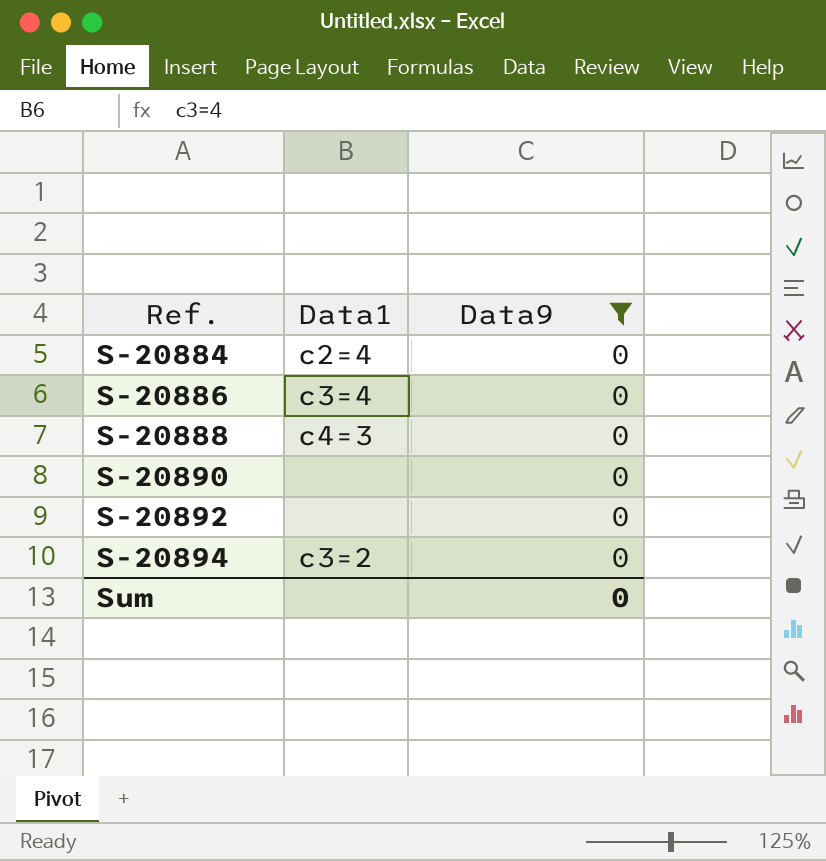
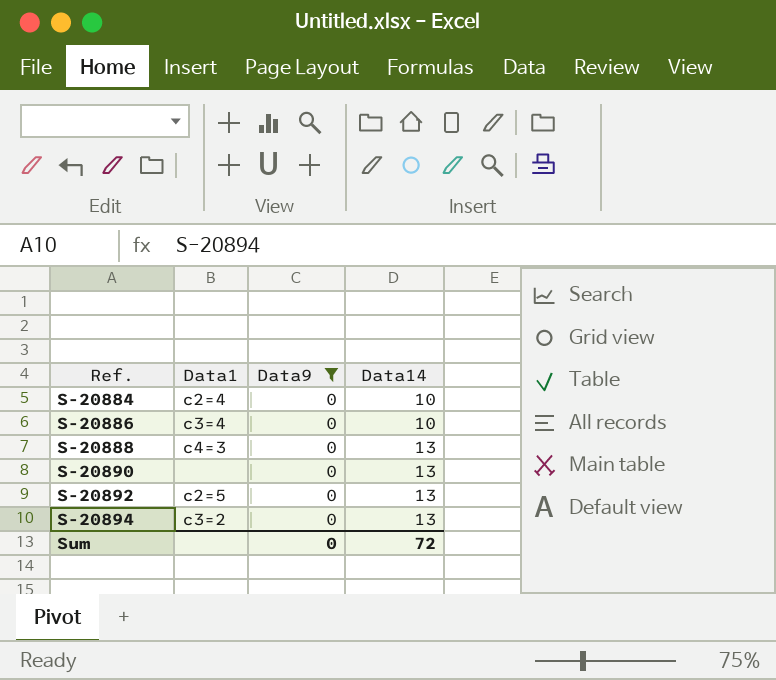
column Data14 | position: none -> 4
S-20892 | Data1: none -> c2=5

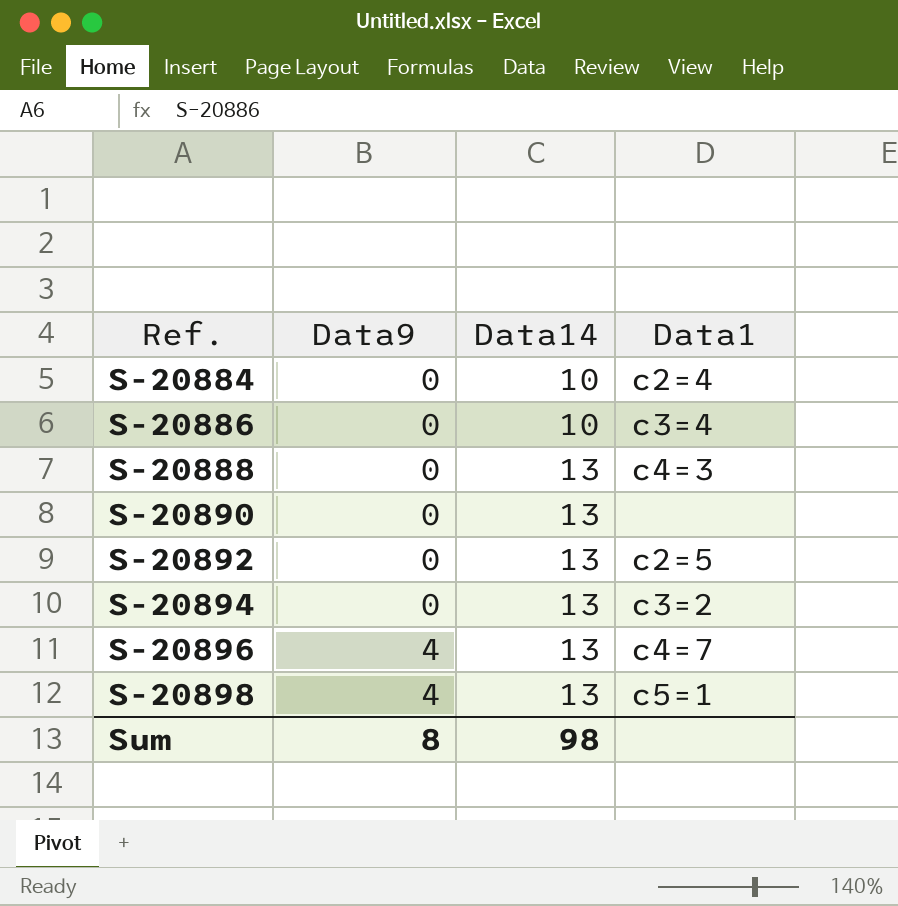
filter: Data9 = 0 -> none
column Data1 | position: 2 -> 4
Sum | Data9: 0 -> 8
Sum | Data14: 72 -> 98

